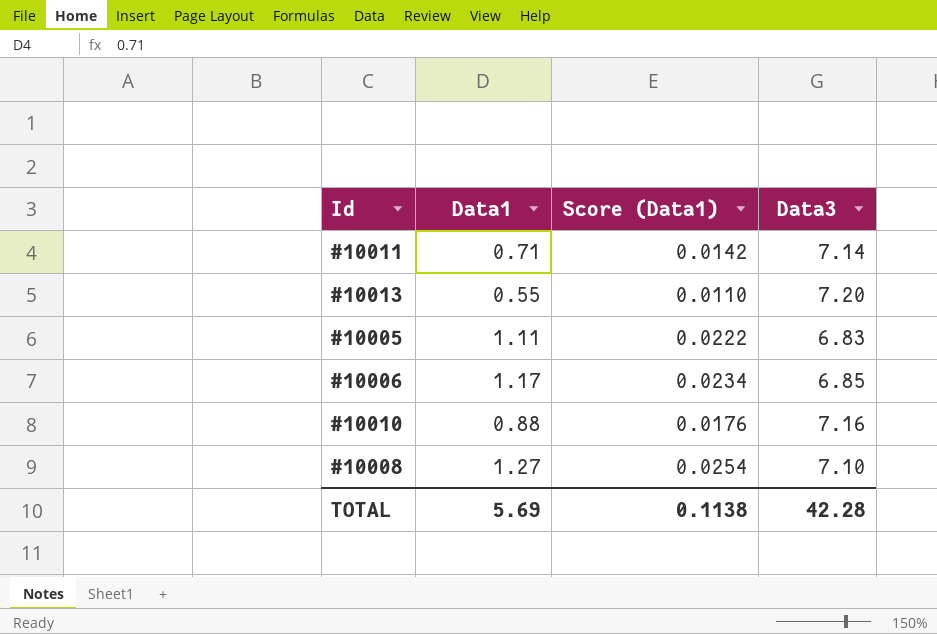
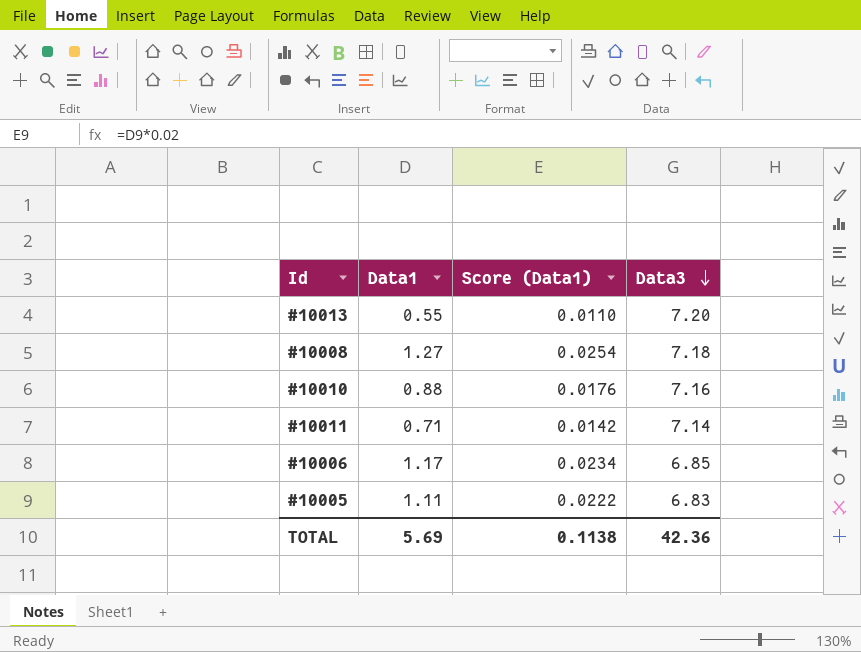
row order: none -> Data3 descending
#10008 | Data3: 7.10 -> 7.18
TOTAL | Data3: 42.28 -> 42.36

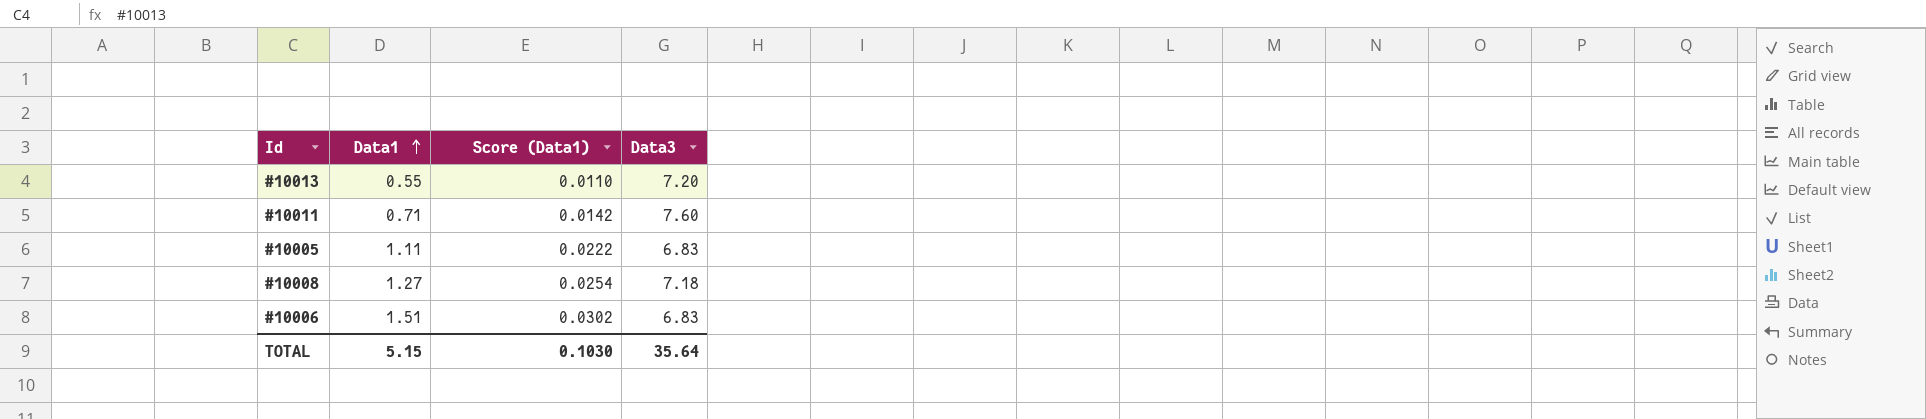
row order: Data3 descending -> Data1 ascending
row #10010: 0.88 | 0.0176 | 7.16 -> none
#10011 | Data3: 7.14 -> 7.60
#10006 | Data1: 1.17 -> 1.51
#10006 | Score (Data1): 0.0234 -> 0.0302
#10006 | Data3: 6.85 -> 6.83
TOTAL | Data1: 5.69 -> 5.15
TOTAL | Score (Data1): 0.1138 -> 0.1030
TOTAL | Data3: 42.36 -> 35.64

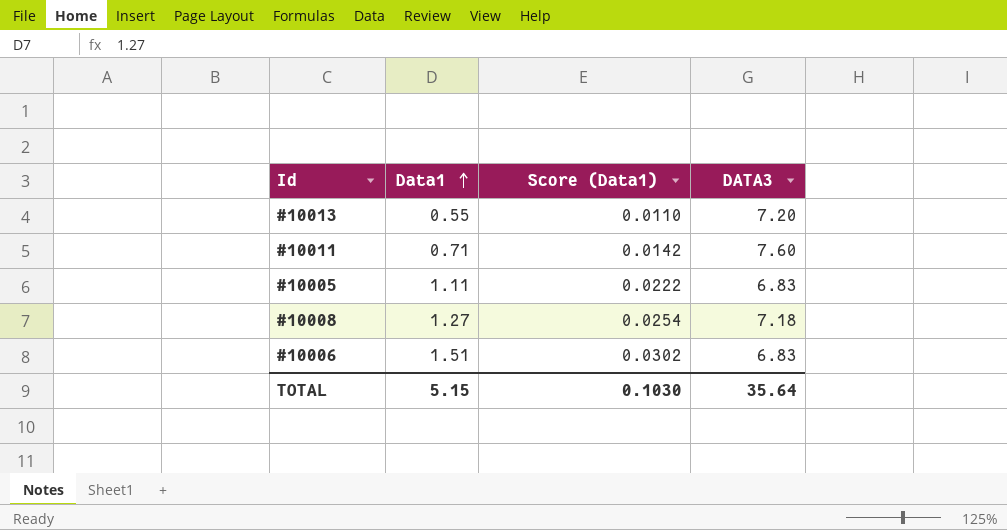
column name: Data3 -> DATA3

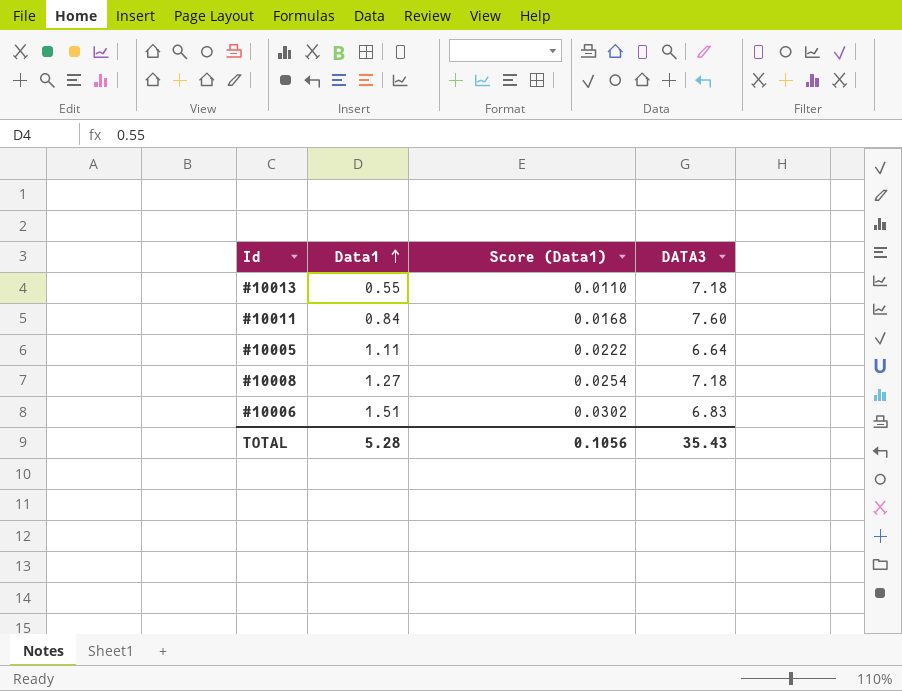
#10013 | DATA3: 7.20 -> 7.18
#10011 | Data1: 0.71 -> 0.84
#10011 | Score (Data1): 0.0142 -> 0.0168
#10005 | DATA3: 6.83 -> 6.64
TOTAL | Data1: 5.15 -> 5.28
TOTAL | Score (Data1): 0.1030 -> 0.1056
TOTAL | DATA3: 35.64 -> 35.43

